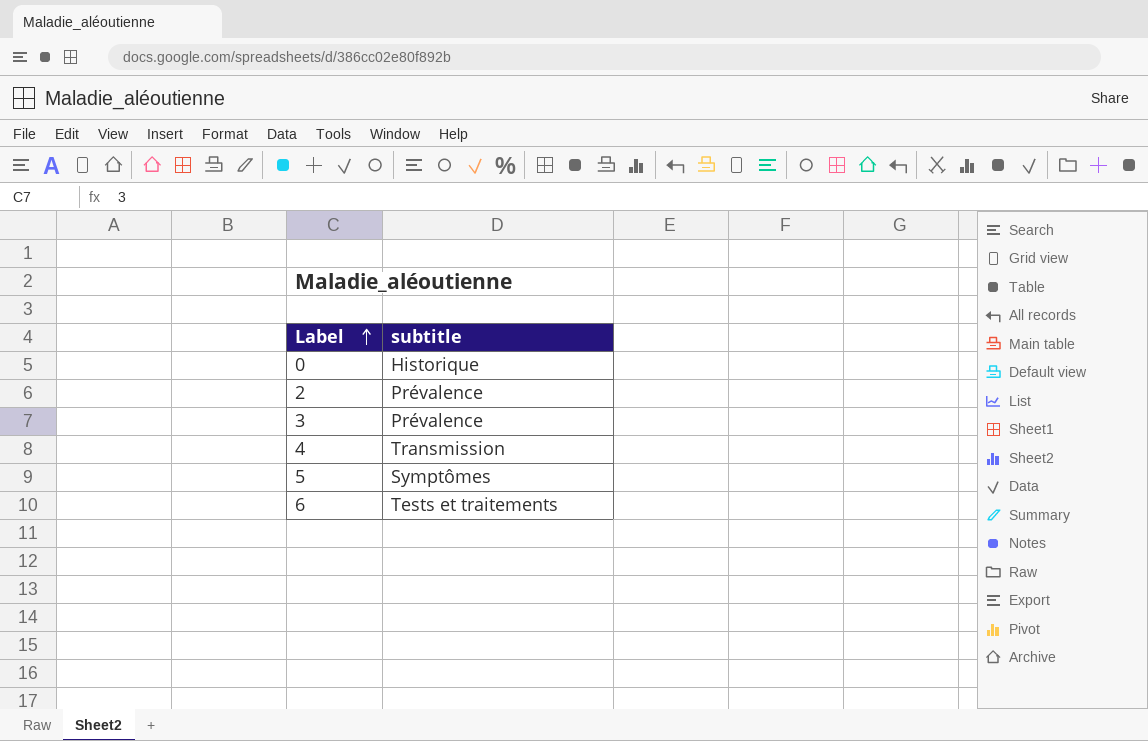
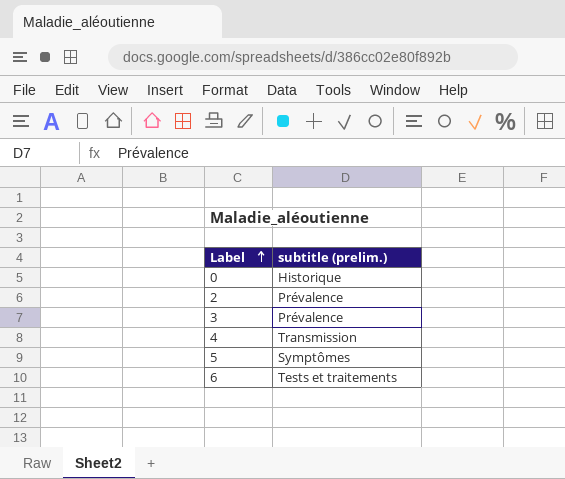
column name: subtitle -> subtitle (prelim.)

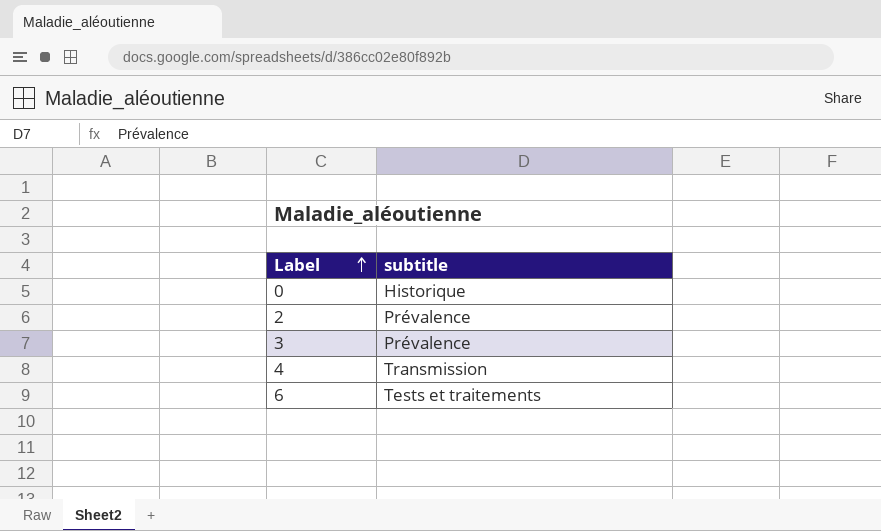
column name: subtitle (prelim.) -> subtitle
row 5: Symptômes -> none

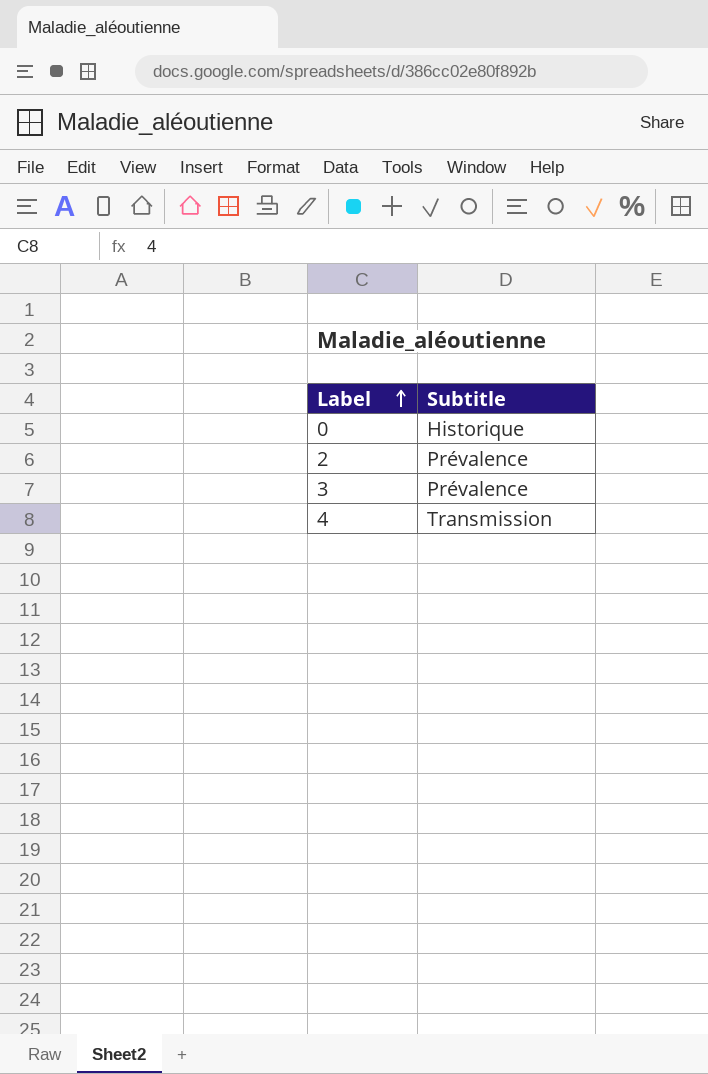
column name: subtitle -> Subtitle
row 6: Tests et traitements -> none

